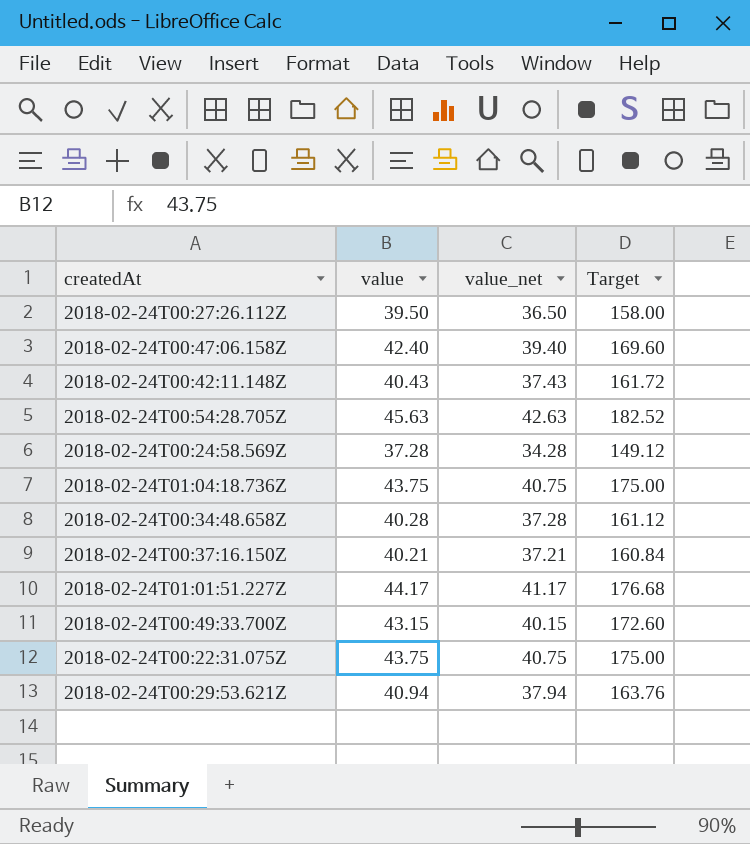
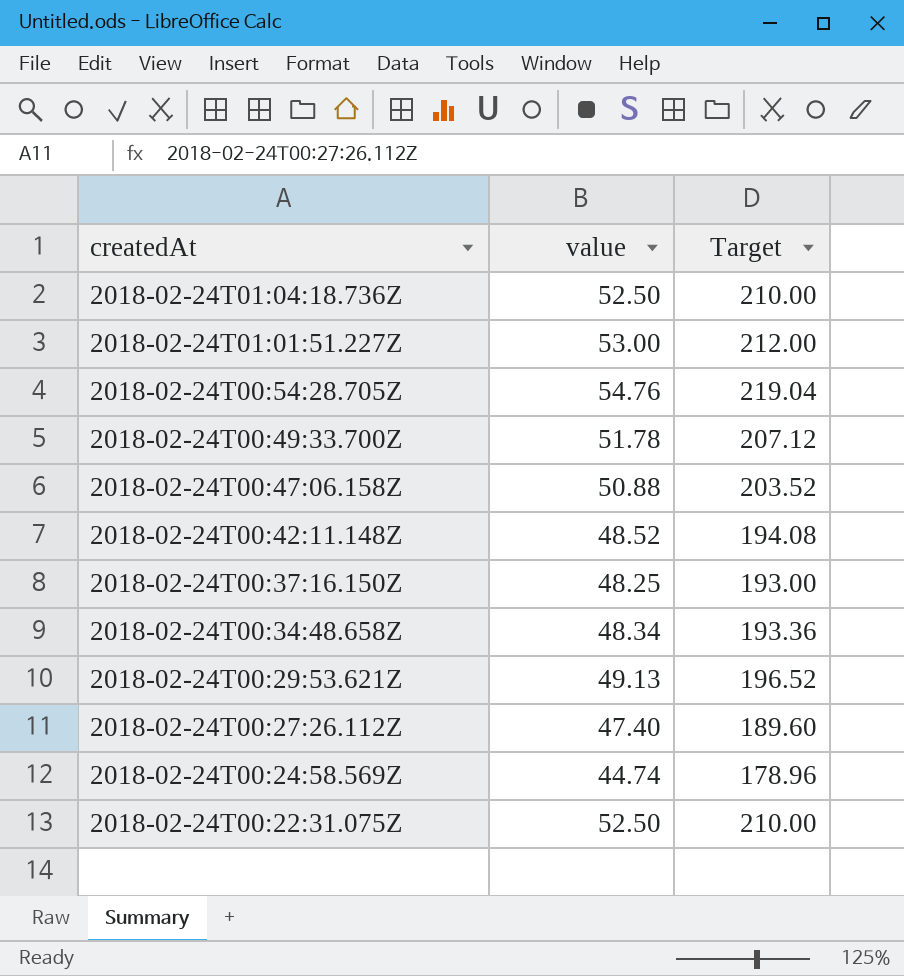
row order: none -> createdAt descending
column value_net | formula: [value] - 3 -> none
2018-02-24T01:04:18.736Z | value: 43.75 -> 52.50
2018-02-24T01:04:18.736Z | Target: 175.00 -> 210.00
2018-02-24T01:01:51.227Z | value: 44.17 -> 53.00
2018-02-24T01:01:51.227Z | Target: 176.68 -> 212.00
2018-02-24T00:54:28.705Z | value: 45.63 -> 54.76
2018-02-24T00:54:28.705Z | Target: 182.52 -> 219.04
2018-02-24T00:49:33.700Z | value: 43.15 -> 51.78
2018-02-24T00:49:33.700Z | Target: 172.60 -> 207.12
2018-02-24T00:47:06.158Z | value: 42.40 -> 50.88
2018-02-24T00:47:06.158Z | Target: 169.60 -> 203.52
2018-02-24T00:42:11.148Z | value: 40.43 -> 48.52
2018-02-24T00:42:11.148Z | Target: 161.72 -> 194.08
2018-02-24T00:37:16.150Z | value: 40.21 -> 48.25
2018-02-24T00:37:16.150Z | Target: 160.84 -> 193.00
2018-02-24T00:34:48.658Z | value: 40.28 -> 48.34
2018-02-24T00:34:48.658Z | Target: 161.12 -> 193.36
2018-02-24T00:29:53.621Z | value: 40.94 -> 49.13
2018-02-24T00:29:53.621Z | Target: 163.76 -> 196.52
2018-02-24T00:27:26.112Z | value: 39.50 -> 47.40
2018-02-24T00:27:26.112Z | Target: 158.00 -> 189.60
2018-02-24T00:24:58.569Z | value: 37.28 -> 44.74
2018-02-24T00:24:58.569Z | Target: 149.12 -> 178.96
2018-02-24T00:22:31.075Z | value: 43.75 -> 52.50
2018-02-24T00:22:31.075Z | Target: 175.00 -> 210.00

